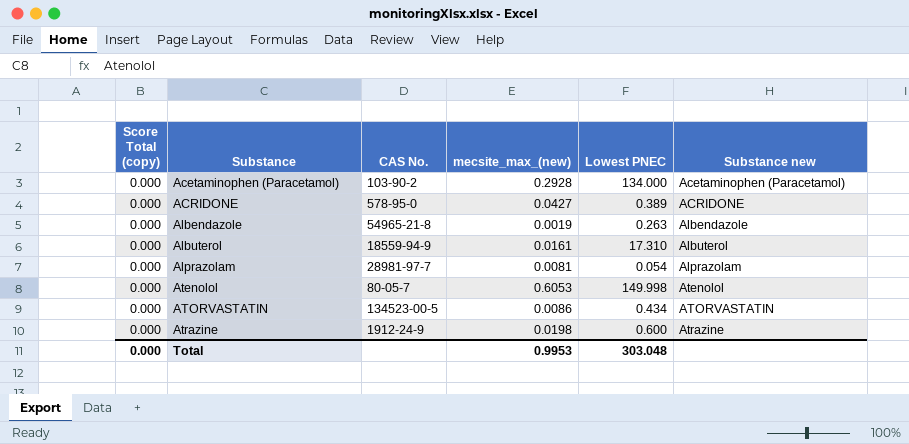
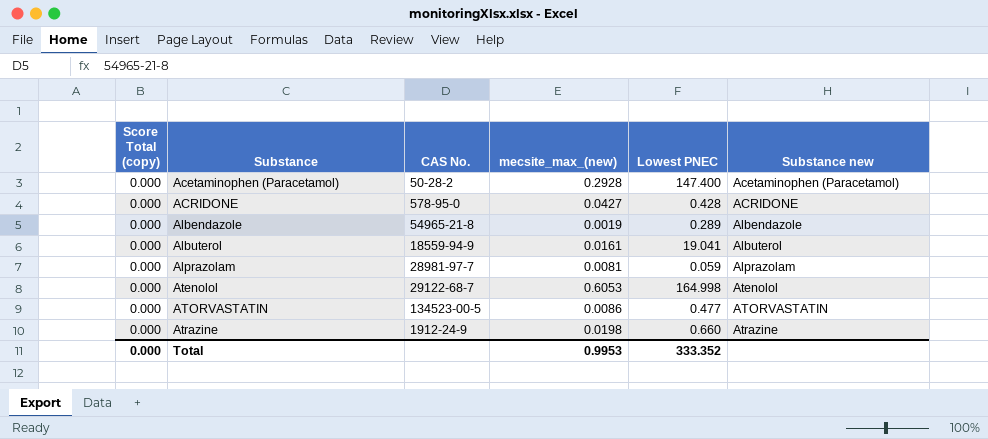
Acetaminophen (Paracetamol) | CAS No.: 103-90-2 -> 50-28-2
Acetaminophen (Paracetamol) | Lowest PNEC: 134.000 -> 147.400
ACRIDONE | Lowest PNEC: 0.389 -> 0.428
Albendazole | Lowest PNEC: 0.263 -> 0.289
Albuterol | Lowest PNEC: 17.310 -> 19.041
Alprazolam | Lowest PNEC: 0.054 -> 0.059
Atenolol | CAS No.: 80-05-7 -> 29122-68-7
Atenolol | Lowest PNEC: 149.998 -> 164.998
ATORVASTATIN | Lowest PNEC: 0.434 -> 0.477
Atrazine | Lowest PNEC: 0.600 -> 0.660
Total | Lowest PNEC: 303.048 -> 333.352

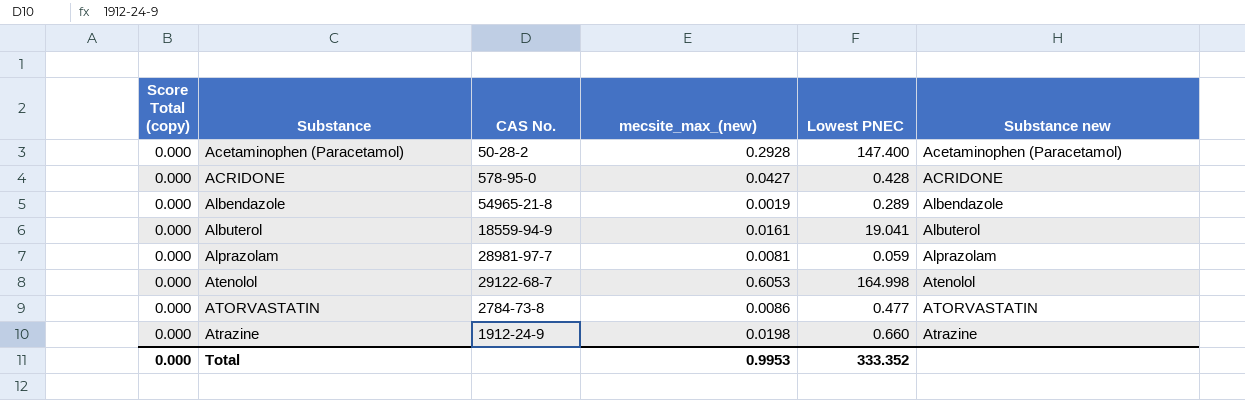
ATORVASTATIN | CAS No.: 134523-00-5 -> 2784-73-8

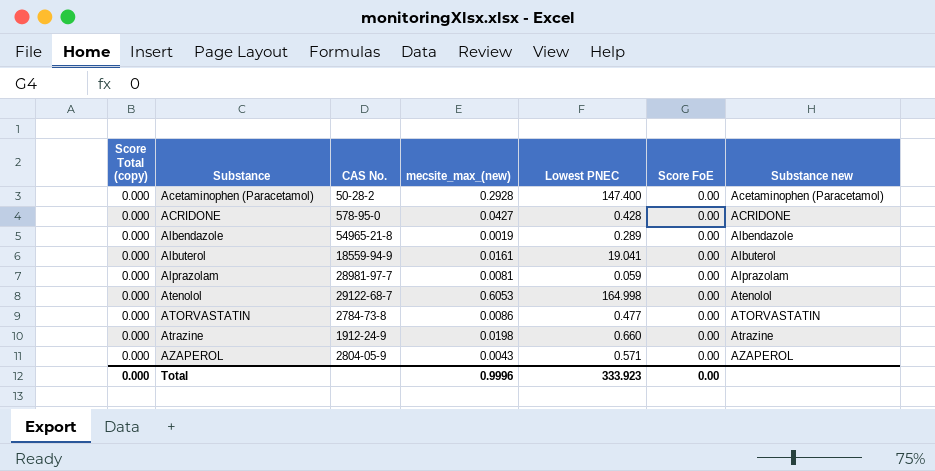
column Score FoE | position: none -> 6
row AZAPEROL: none -> 0.000 | 2804-05-9 | 0.0043 | 0.571 | 0.00 | AZAPEROL
Total | mecsite_max_(new): 0.9953 -> 0.9996
Total | Lowest PNEC: 333.352 -> 333.923

